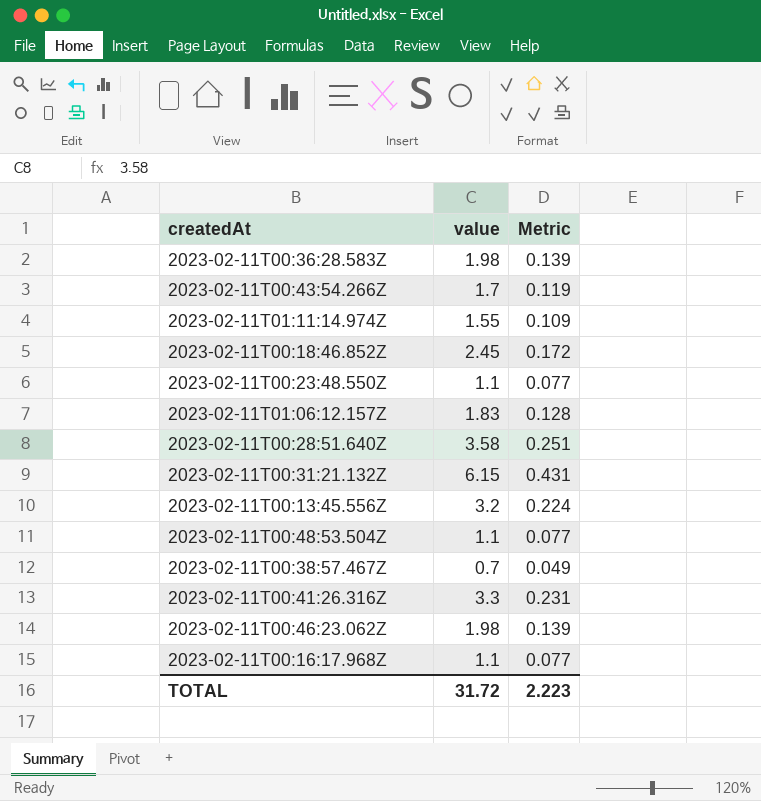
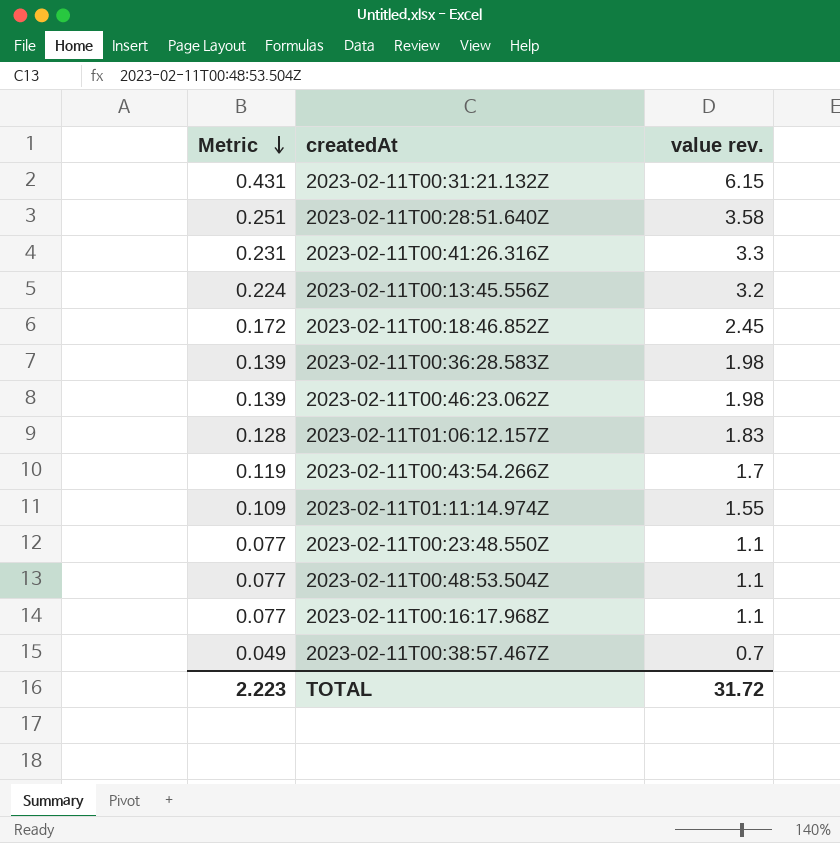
row order: none -> Metric descending
column Metric | position: 3 -> 1
column name: value -> value rev.

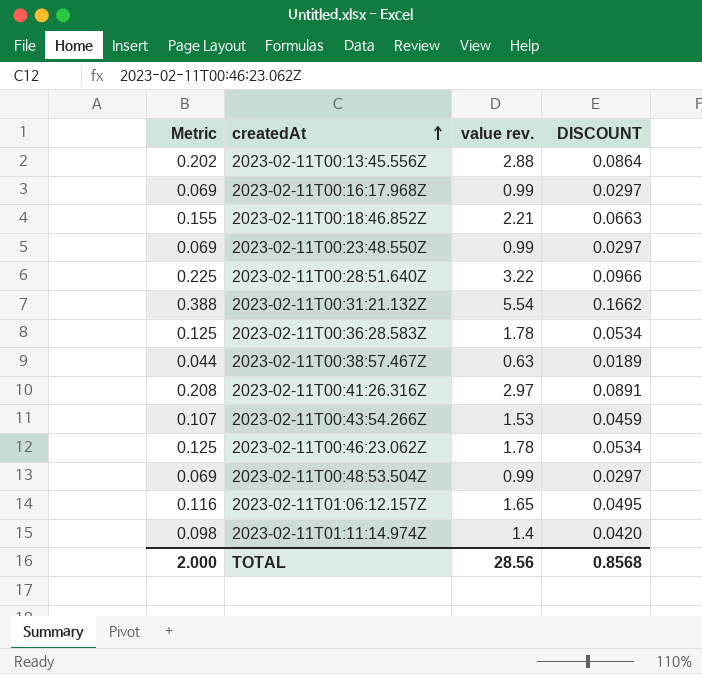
row order: Metric descending -> createdAt ascending
column DISCOUNT | formula: none -> [value rev.] * 0.03
2023-02-11T00:13:45.556Z | Metric: 0.224 -> 0.202
2023-02-11T00:13:45.556Z | value rev.: 3.2 -> 2.88
2023-02-11T00:16:17.968Z | Metric: 0.077 -> 0.069
2023-02-11T00:16:17.968Z | value rev.: 1.1 -> 0.99
2023-02-11T00:18:46.852Z | Metric: 0.172 -> 0.155
2023-02-11T00:18:46.852Z | value rev.: 2.45 -> 2.21
2023-02-11T00:23:48.550Z | Metric: 0.077 -> 0.069
2023-02-11T00:23:48.550Z | value rev.: 1.1 -> 0.99
2023-02-11T00:28:51.640Z | Metric: 0.251 -> 0.225
2023-02-11T00:28:51.640Z | value rev.: 3.58 -> 3.22
2023-02-11T00:31:21.132Z | Metric: 0.431 -> 0.388
2023-02-11T00:31:21.132Z | value rev.: 6.15 -> 5.54
2023-02-11T00:36:28.583Z | Metric: 0.139 -> 0.125
2023-02-11T00:36:28.583Z | value rev.: 1.98 -> 1.78
2023-02-11T00:38:57.467Z | Metric: 0.049 -> 0.044
2023-02-11T00:38:57.467Z | value rev.: 0.7 -> 0.63
2023-02-11T00:41:26.316Z | Metric: 0.231 -> 0.208
2023-02-11T00:41:26.316Z | value rev.: 3.3 -> 2.97
2023-02-11T00:43:54.266Z | Metric: 0.119 -> 0.107
2023-02-11T00:43:54.266Z | value rev.: 1.7 -> 1.53
2023-02-11T00:46:23.062Z | Metric: 0.139 -> 0.125
2023-02-11T00:46:23.062Z | value rev.: 1.98 -> 1.78
2023-02-11T00:48:53.504Z | Metric: 0.077 -> 0.069
2023-02-11T00:48:53.504Z | value rev.: 1.1 -> 0.99
2023-02-11T01:06:12.157Z | Metric: 0.128 -> 0.116
2023-02-11T01:06:12.157Z | value rev.: 1.83 -> 1.65
2023-02-11T01:11:14.974Z | Metric: 0.109 -> 0.098
2023-02-11T01:11:14.974Z | value rev.: 1.55 -> 1.4
TOTAL | Metric: 2.223 -> 2.000
TOTAL | value rev.: 31.72 -> 28.56

